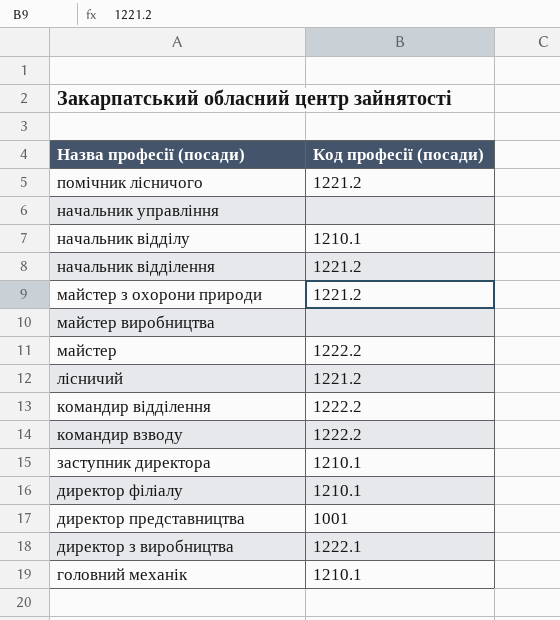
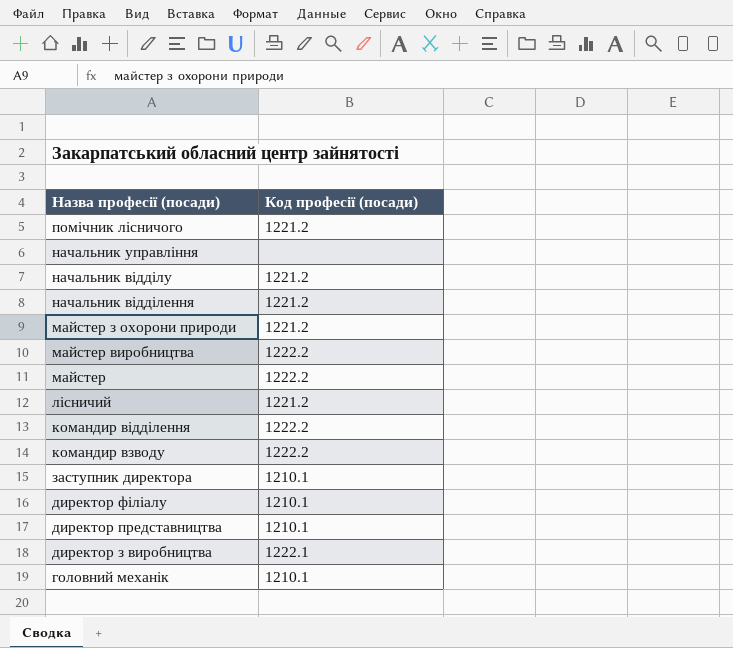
начальник відділу | Код професії (посади): 1210.1 -> 1221.2
майстер виробництва | Код професії (посади): none -> 1222.2
директор представництва | Код професії (посади): 1001 -> 1210.1

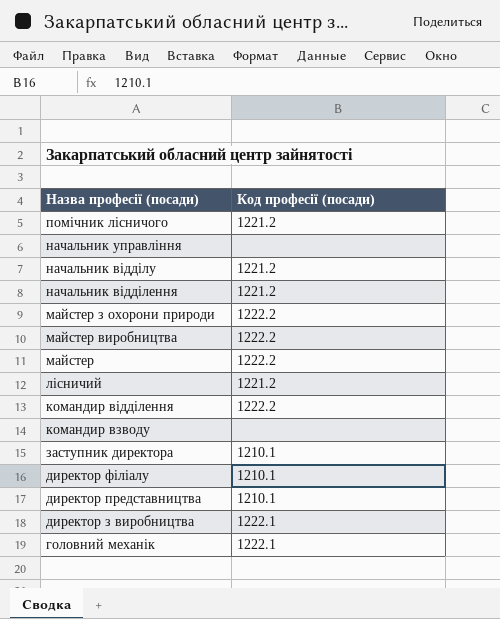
майстер з охорони природи | Код професії (посади): 1221.2 -> 1222.2
командир взводу | Код професії (посади): 1222.2 -> none
головний механік | Код професії (посади): 1210.1 -> 1222.1

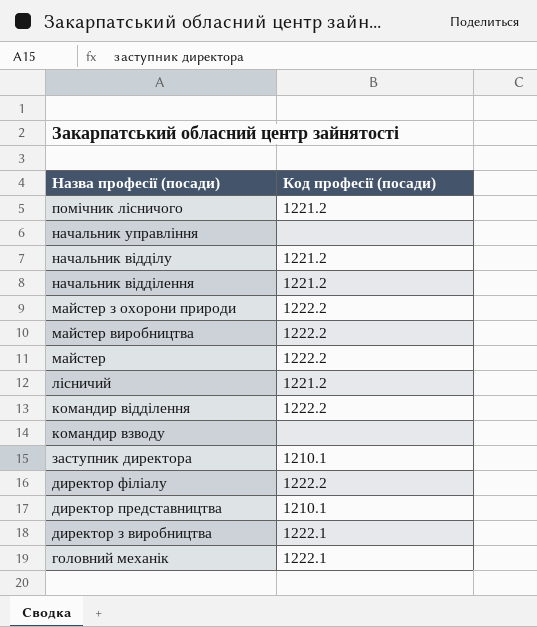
директор філіалу | Код професії (посади): 1210.1 -> 1222.2

